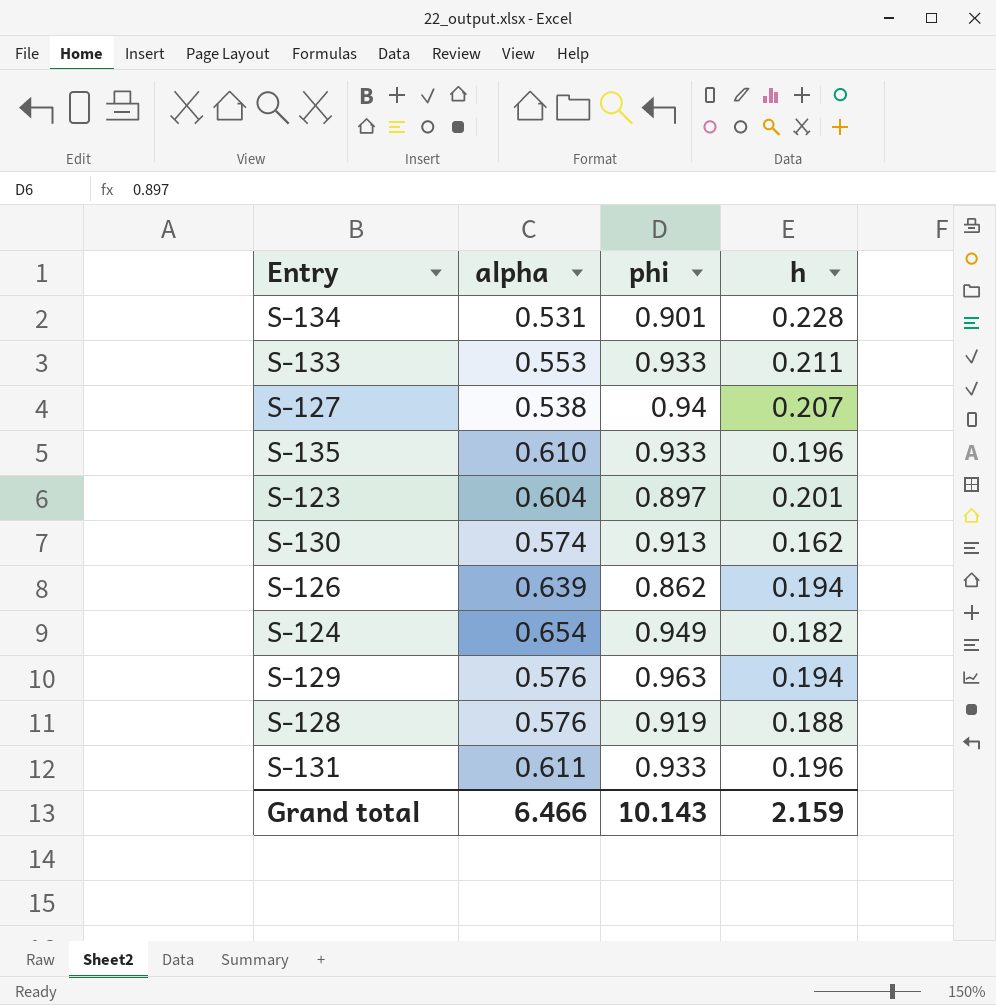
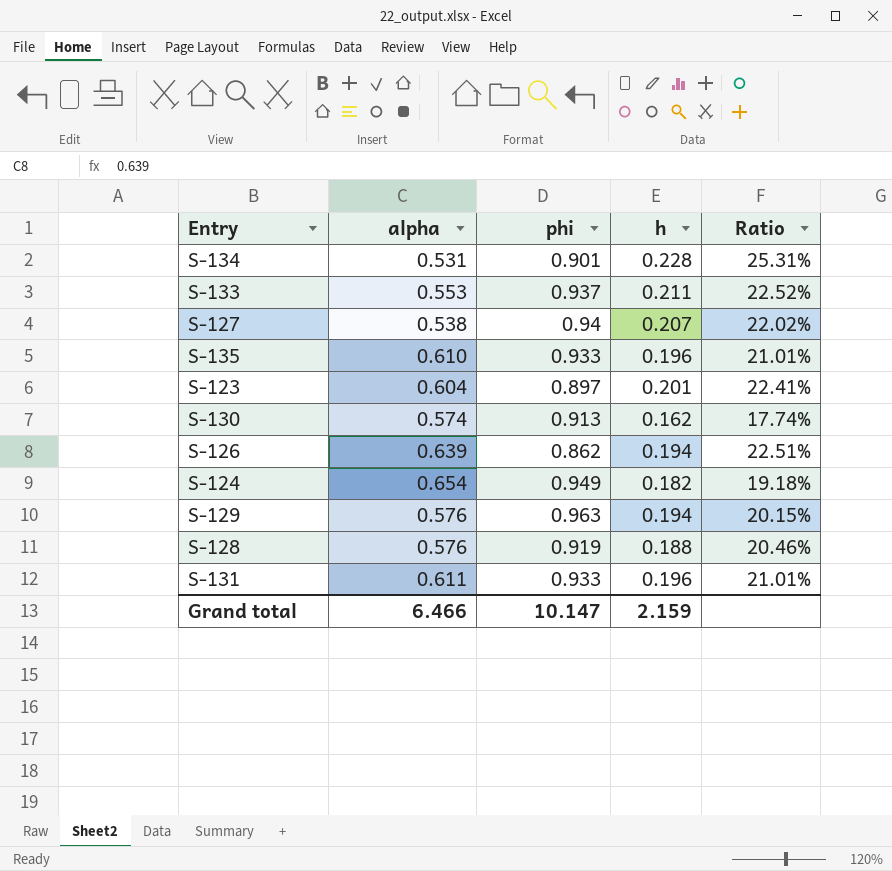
column Ratio | formula: none -> [h] / [phi]
S-133 | phi: 0.933 -> 0.937
Grand total | phi: 10.143 -> 10.147

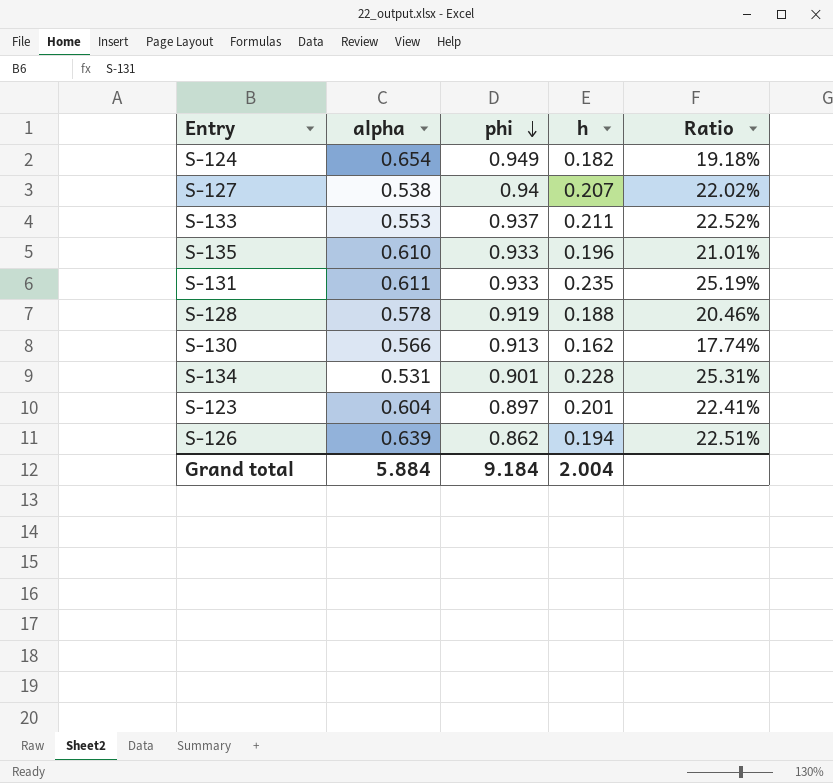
row order: none -> phi descending
row S-129: 0.576 | 0.963 | 0.194 | 20.15% -> none
S-131 | h: 0.196 -> 0.235
S-131 | Ratio: 21.01% -> 25.19%
S-128 | alpha: 0.576 -> 0.578
S-130 | alpha: 0.574 -> 0.566
Grand total | alpha: 6.466 -> 5.884
Grand total | phi: 10.147 -> 9.184
Grand total | h: 2.159 -> 2.004

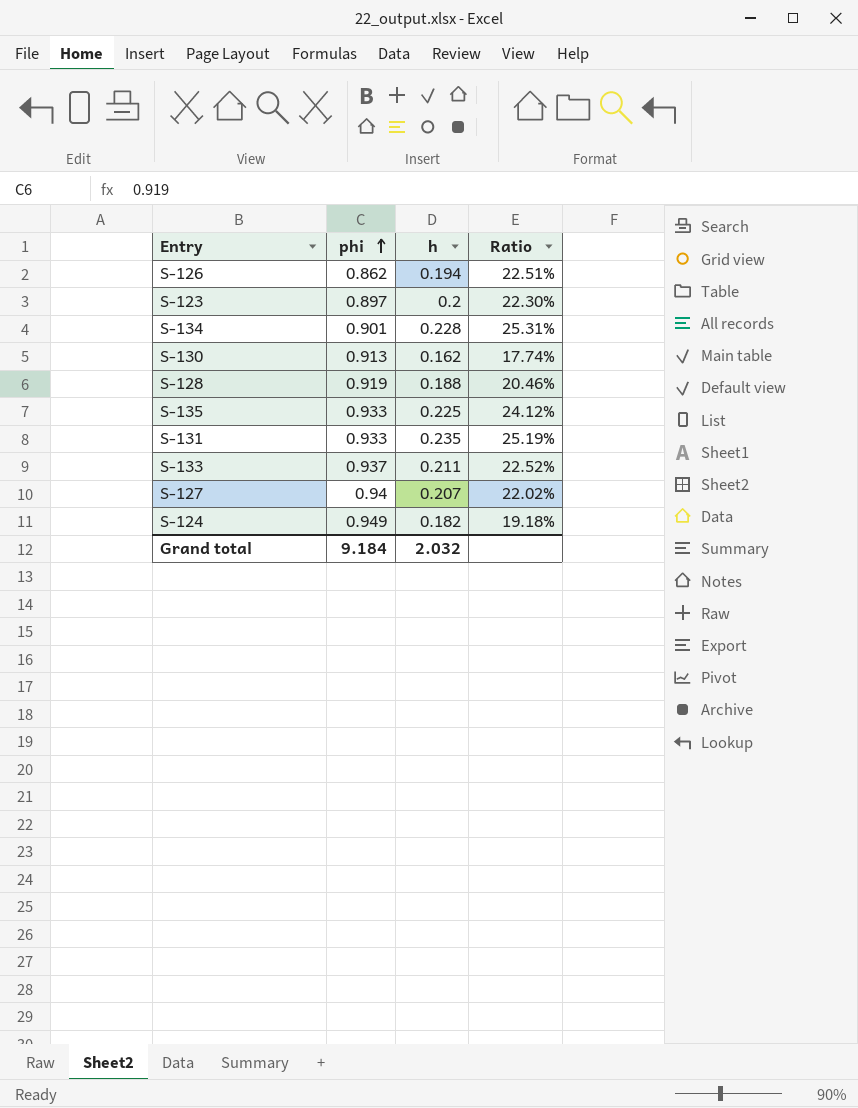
row order: phi descending -> phi ascending
column alpha | position: 2 -> none
S-123 | h: 0.201 -> 0.2
S-123 | Ratio: 22.41% -> 22.30%
S-135 | h: 0.196 -> 0.225
S-135 | Ratio: 21.01% -> 24.12%
Grand total | h: 2.004 -> 2.032

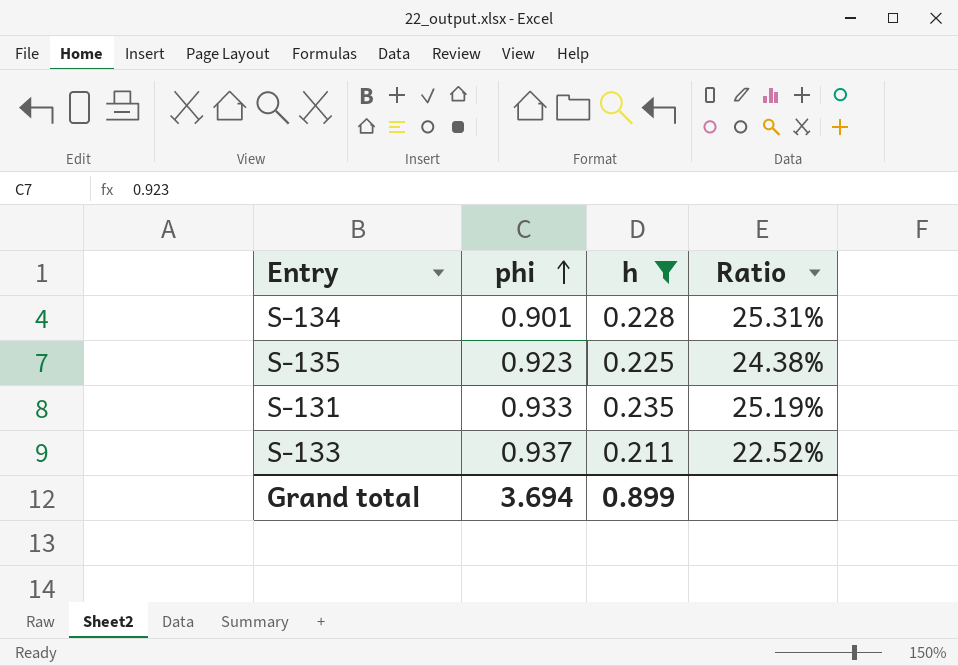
filter: none -> h >= 0.211
S-135 | phi: 0.933 -> 0.923
S-135 | Ratio: 24.12% -> 24.38%
Grand total | phi: 9.184 -> 3.694
Grand total | h: 2.032 -> 0.899

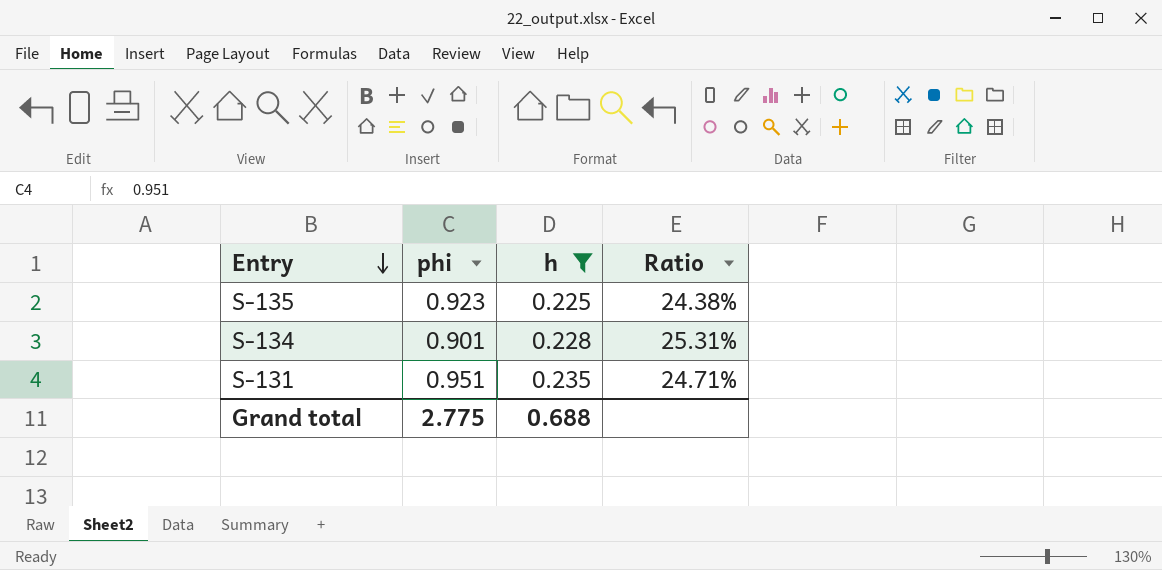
row order: phi ascending -> Entry descending
row S-133: 0.937 | 0.211 | 22.52% -> none
S-131 | phi: 0.933 -> 0.951
S-131 | Ratio: 25.19% -> 24.71%
Grand total | phi: 3.694 -> 2.775
Grand total | h: 0.899 -> 0.688

